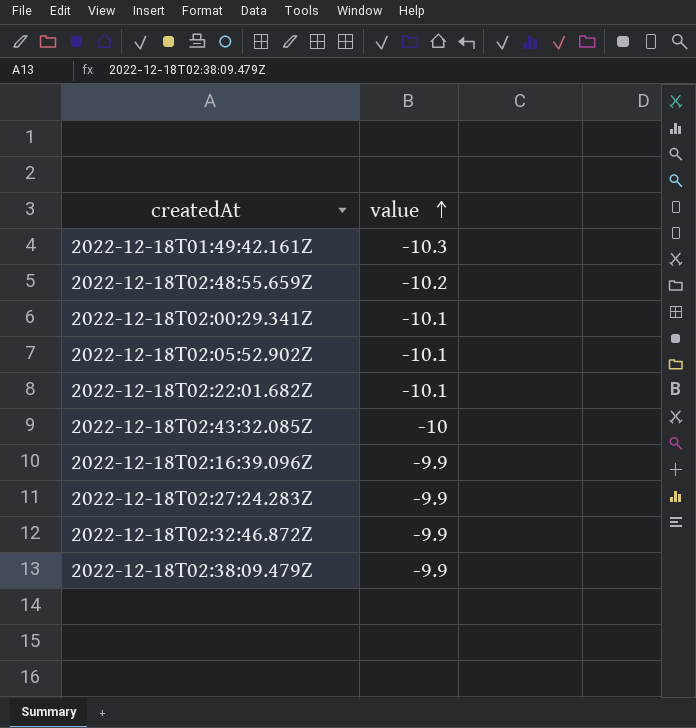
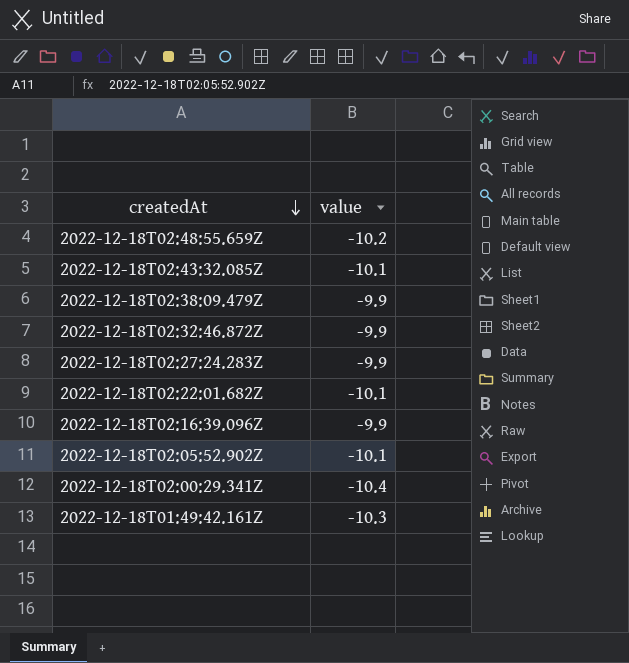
row order: value ascending -> createdAt descending
2022-12-18T02:43:32.085Z | value: -10 -> -10.1
2022-12-18T02:00:29.341Z | value: -10.1 -> -10.4

